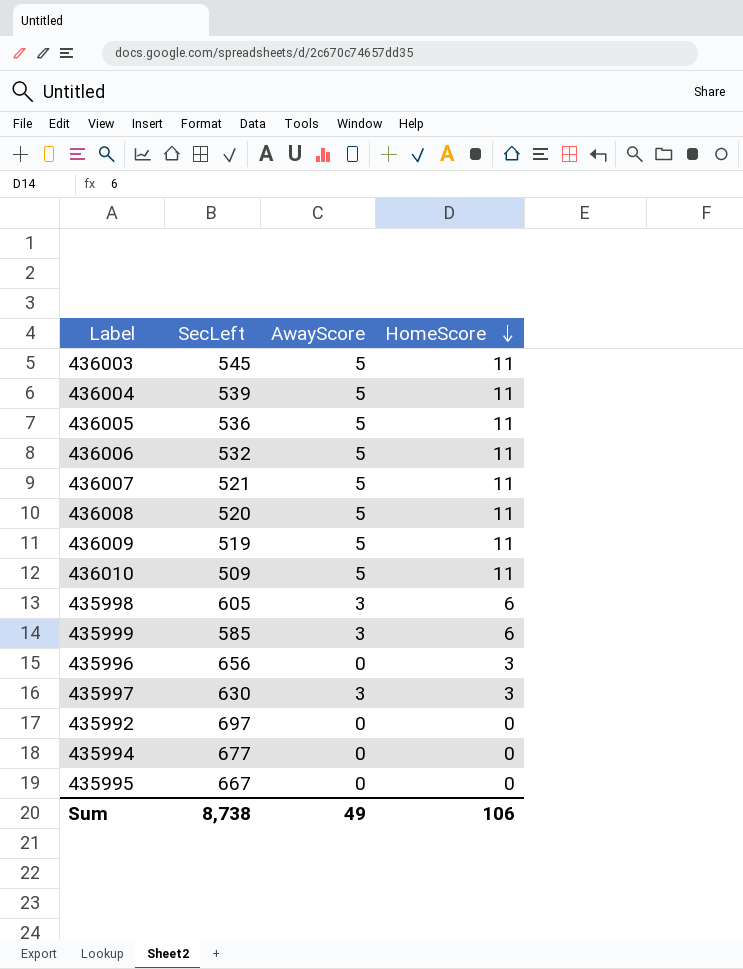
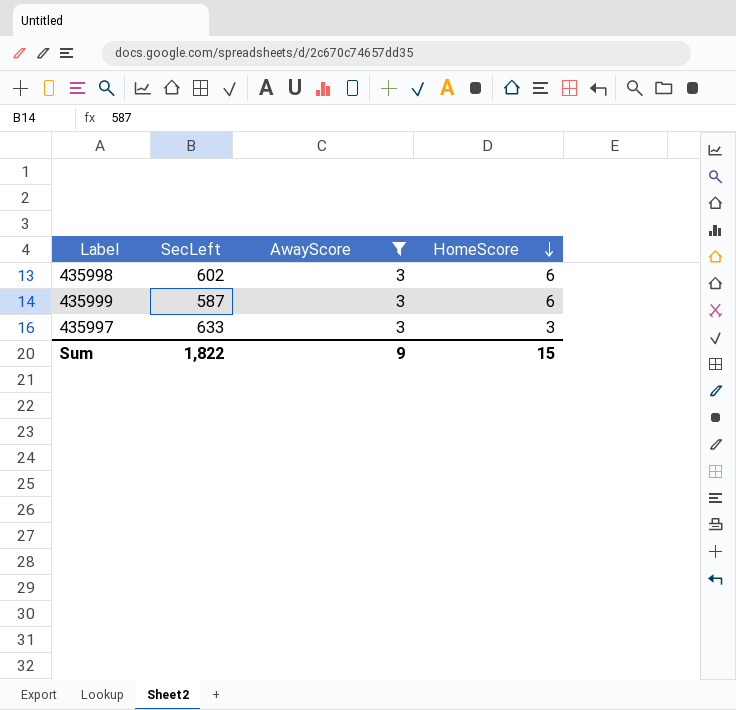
filter: none -> AwayScore = 3
435998 | SecLeft: 605 -> 602
435999 | SecLeft: 585 -> 587
435997 | SecLeft: 630 -> 633
Sum | SecLeft: 8,738 -> 1,822
Sum | AwayScore: 49 -> 9
Sum | HomeScore: 106 -> 15

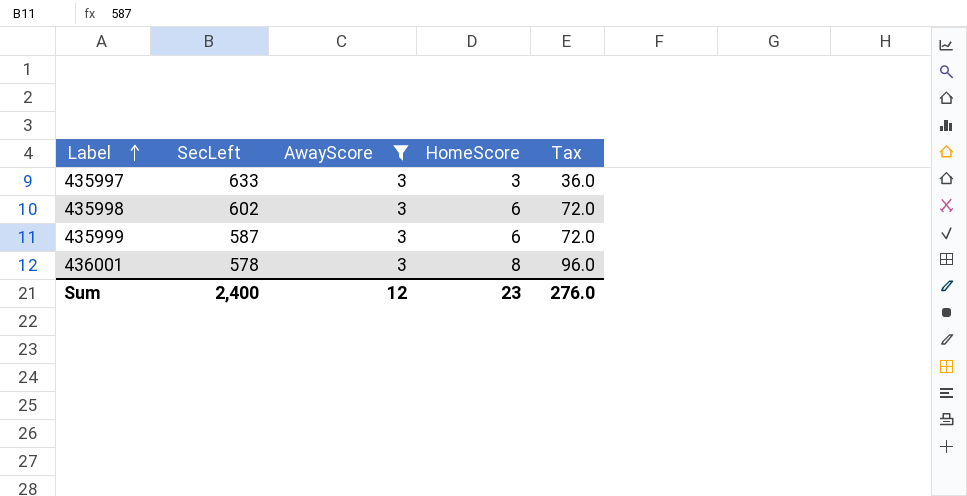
row order: HomeScore descending -> Label ascending
column Tax | formula: none -> [HomeScore] * 12
row 436001: none -> 578 | 3 | 8 | 96.0
Sum | SecLeft: 1,822 -> 2,400
Sum | AwayScore: 9 -> 12
Sum | HomeScore: 15 -> 23

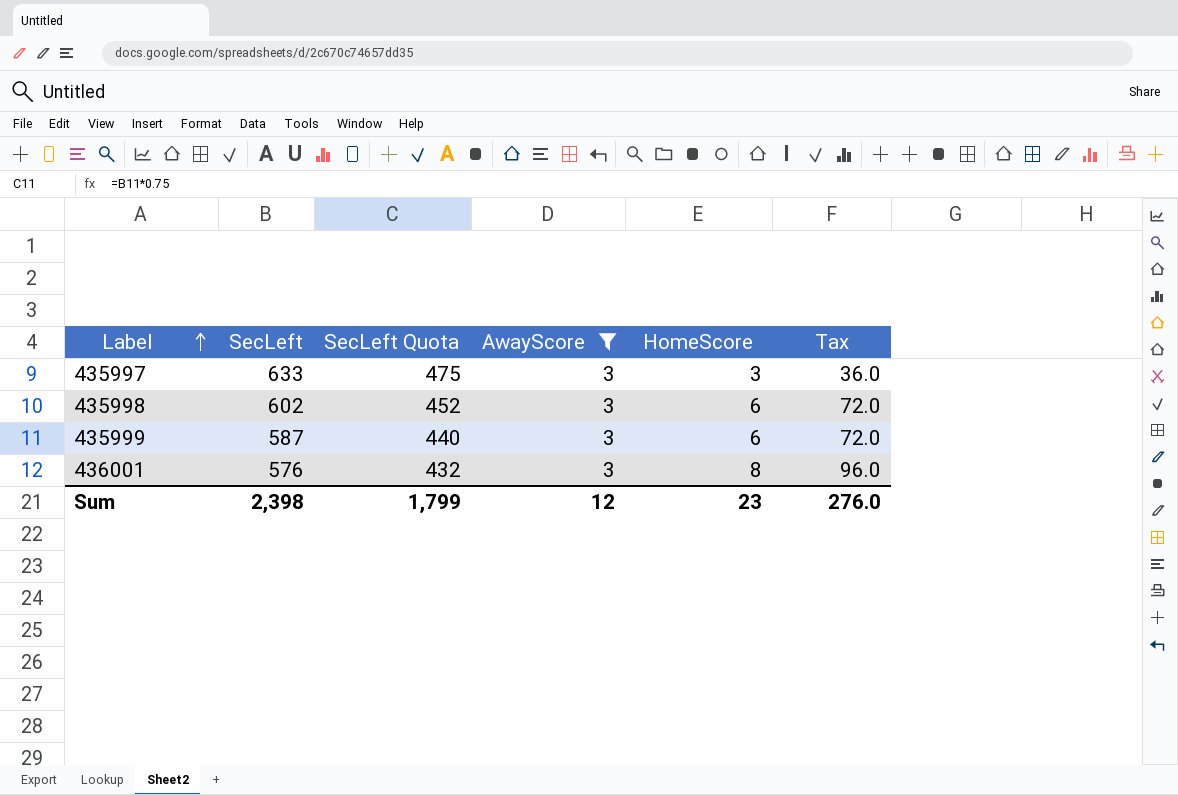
column SecLeft Quota | formula: none -> [SecLeft] * 0.75
436001 | SecLeft: 578 -> 576
Sum | SecLeft: 2,400 -> 2,398

